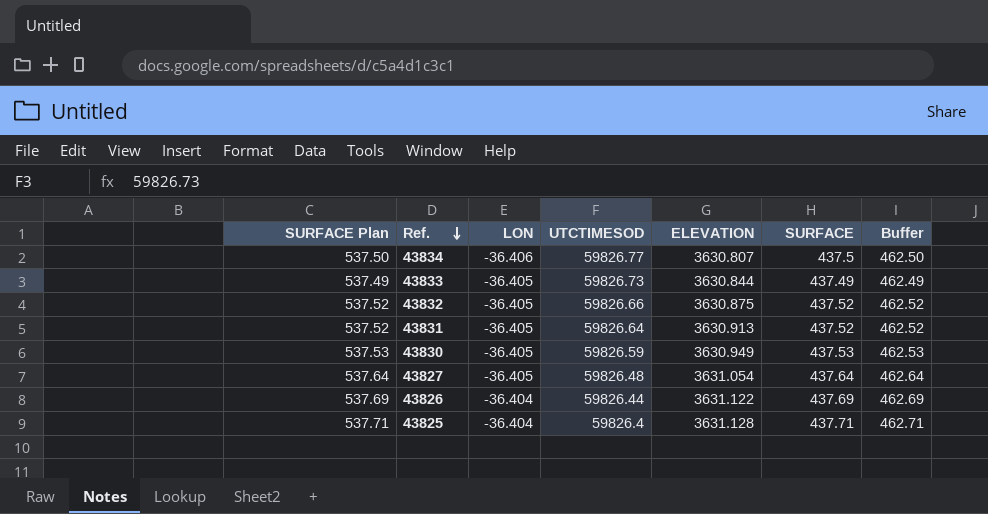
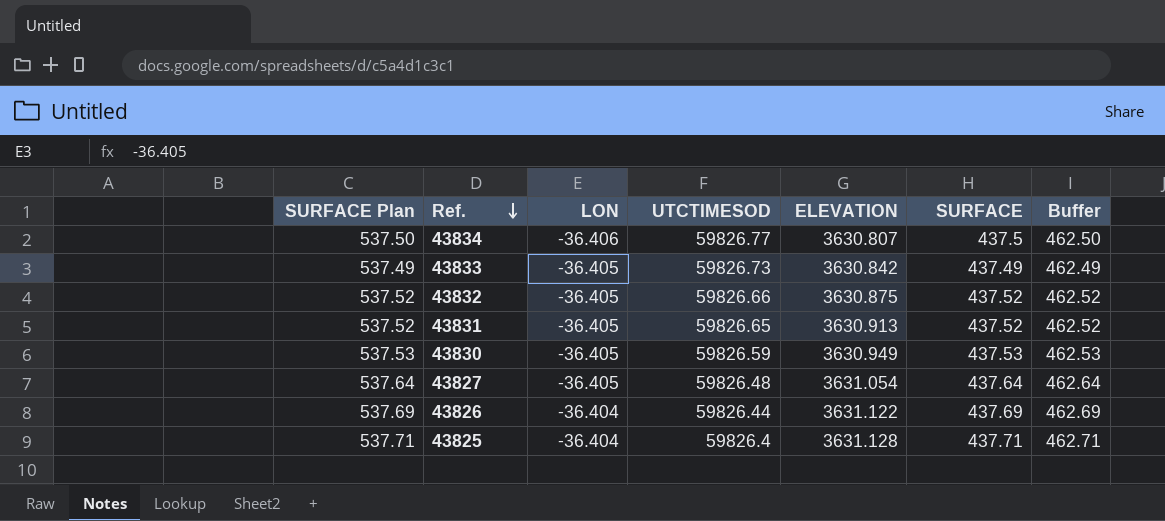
43833 | ELEVATION: 3630.844 -> 3630.842
43831 | UTCTIMESOD: 59826.64 -> 59826.65

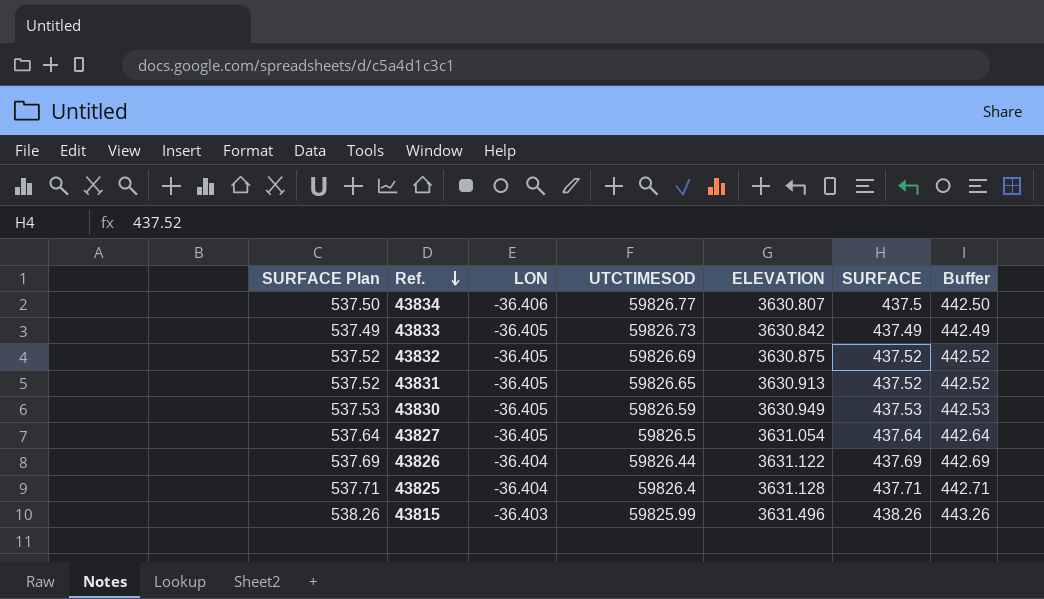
column Buffer | formula: [SURFACE] + 25 -> [SURFACE] + 5
43832 | UTCTIMESOD: 59826.66 -> 59826.69
43827 | UTCTIMESOD: 59826.48 -> 59826.5
row 43815: none -> 538.26 | -36.403 | 59825.99 | 3631.496 | 438.26 | 443.26

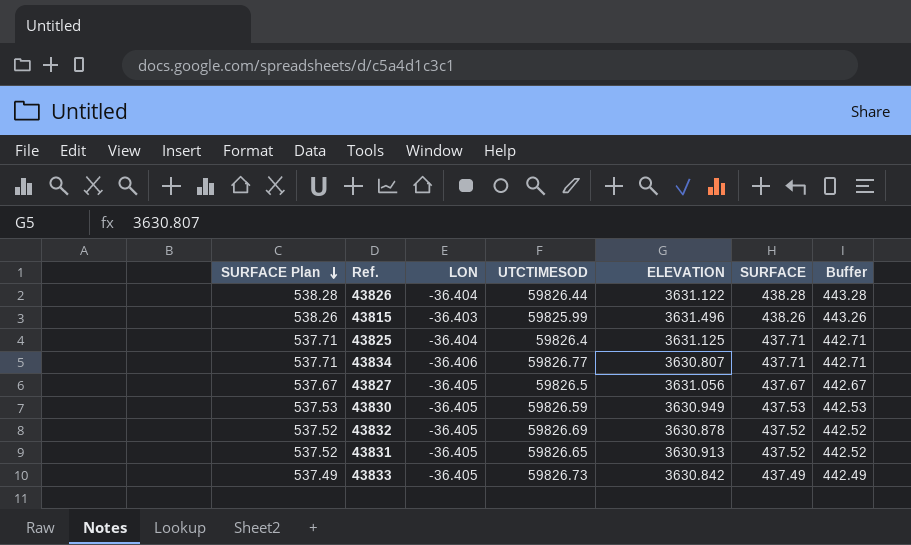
row order: Ref. descending -> SURFACE Plan descending
43826 | SURFACE Plan: 537.69 -> 538.28
43826 | SURFACE: 437.69 -> 438.28
43826 | Buffer: 442.69 -> 443.28
43825 | ELEVATION: 3631.128 -> 3631.125
43834 | SURFACE Plan: 537.50 -> 537.71
43834 | SURFACE: 437.5 -> 437.71
43834 | Buffer: 442.50 -> 442.71
43827 | SURFACE Plan: 537.64 -> 537.67
43827 | ELEVATION: 3631.054 -> 3631.056
43827 | SURFACE: 437.64 -> 437.67
43827 | Buffer: 442.64 -> 442.67
43832 | ELEVATION: 3630.875 -> 3630.878

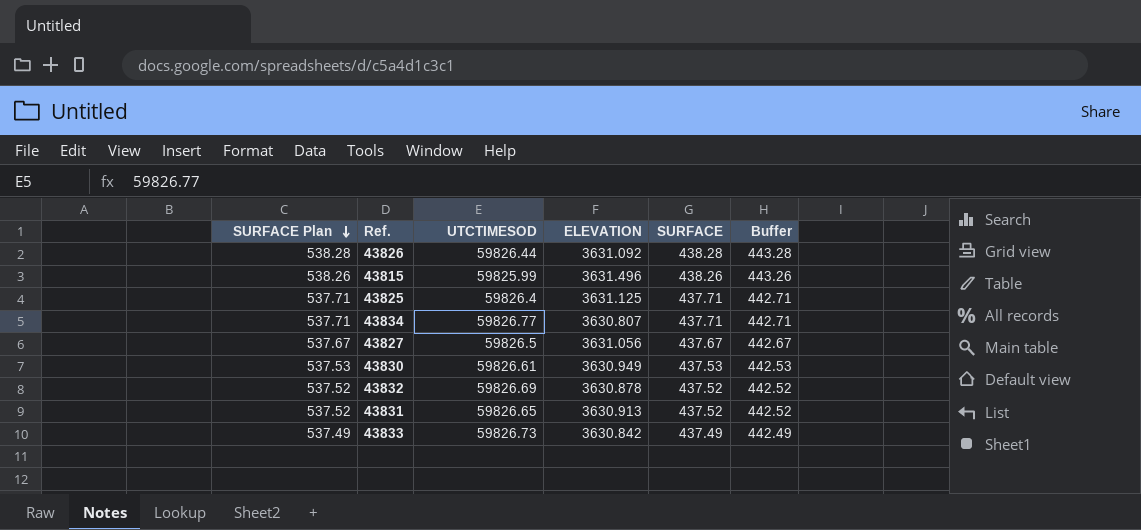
column LON | position: 3 -> none
43826 | ELEVATION: 3631.122 -> 3631.092
43830 | UTCTIMESOD: 59826.59 -> 59826.61

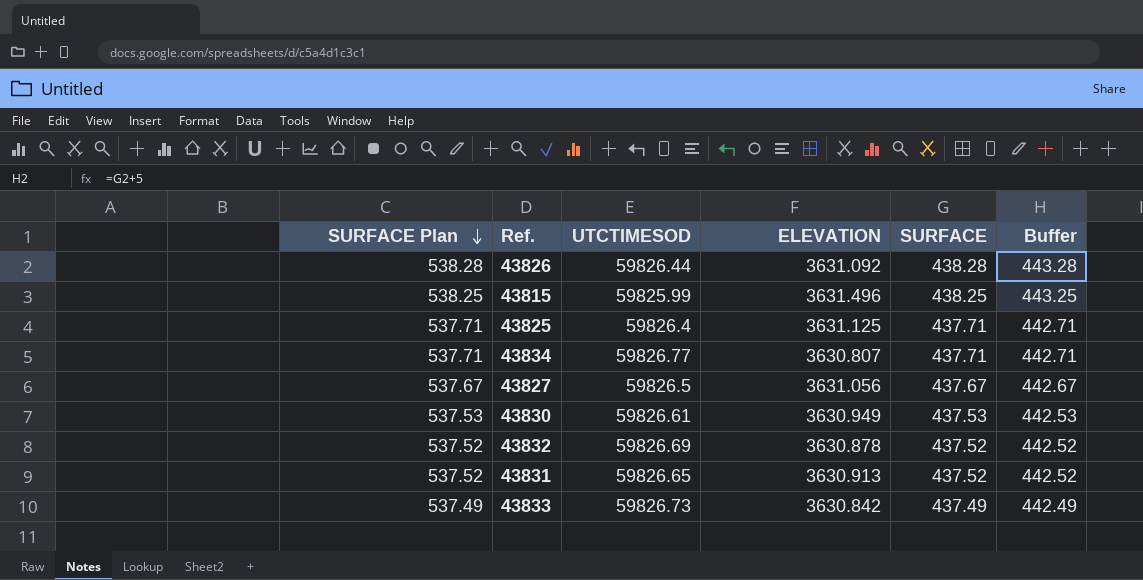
43815 | SURFACE Plan: 538.26 -> 538.25
43815 | SURFACE: 438.26 -> 438.25
43815 | Buffer: 443.26 -> 443.25

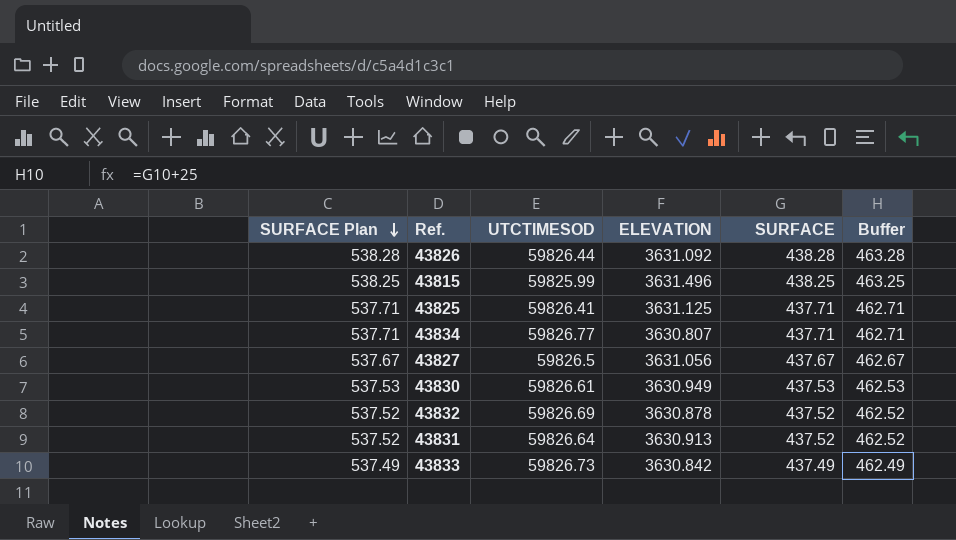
column Buffer | formula: [SURFACE] + 5 -> [SURFACE] + 25
43825 | UTCTIMESOD: 59826.4 -> 59826.41
43831 | UTCTIMESOD: 59826.65 -> 59826.64

